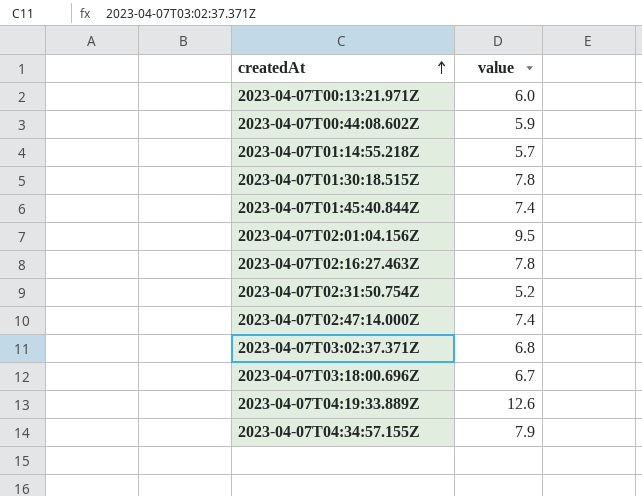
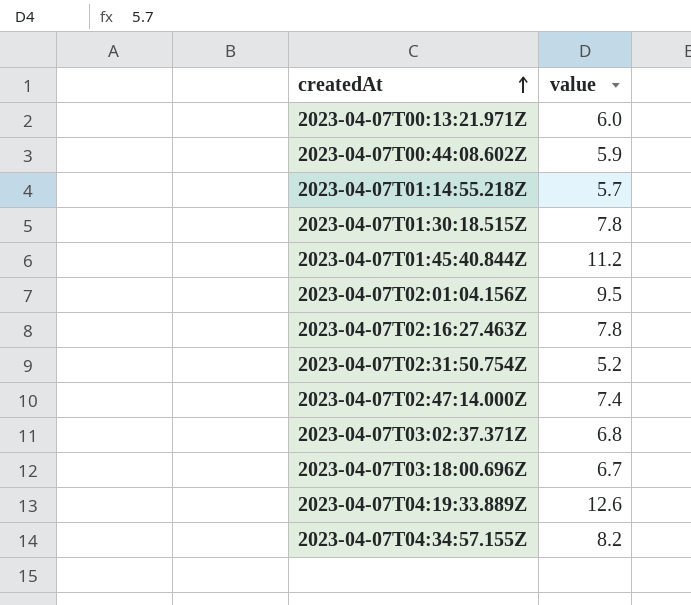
2023-04-07T01:45:40.844Z | value: 7.4 -> 11.2
2023-04-07T04:34:57.155Z | value: 7.9 -> 8.2

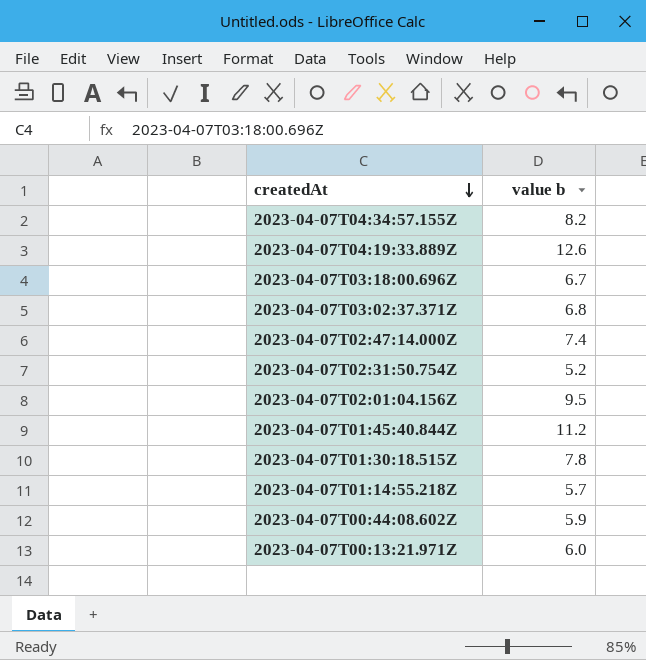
row order: createdAt ascending -> createdAt descending
column name: value -> value b
row 2023-04-07T02:16:27.463Z: 7.8 -> none

